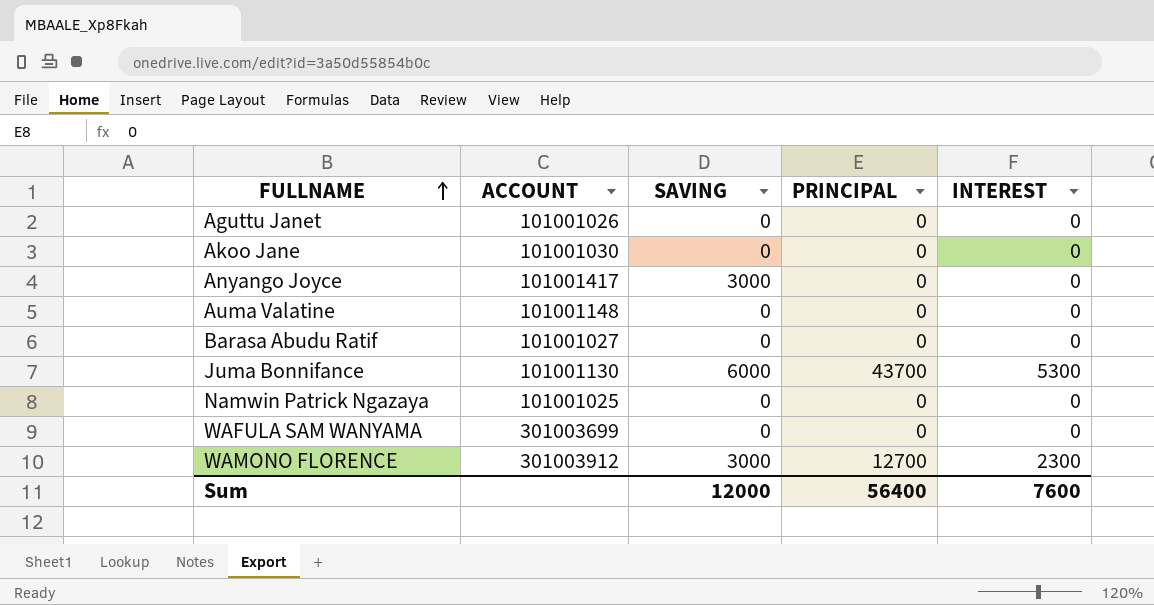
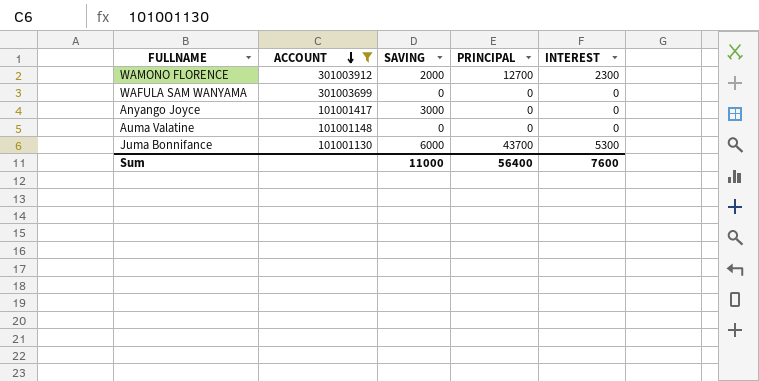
filter: none -> ACCOUNT >= 101001130
row order: FULLNAME ascending -> ACCOUNT descending
WAMONO FLORENCE | SAVING: 3000 -> 2000
Sum | SAVING: 12000 -> 11000

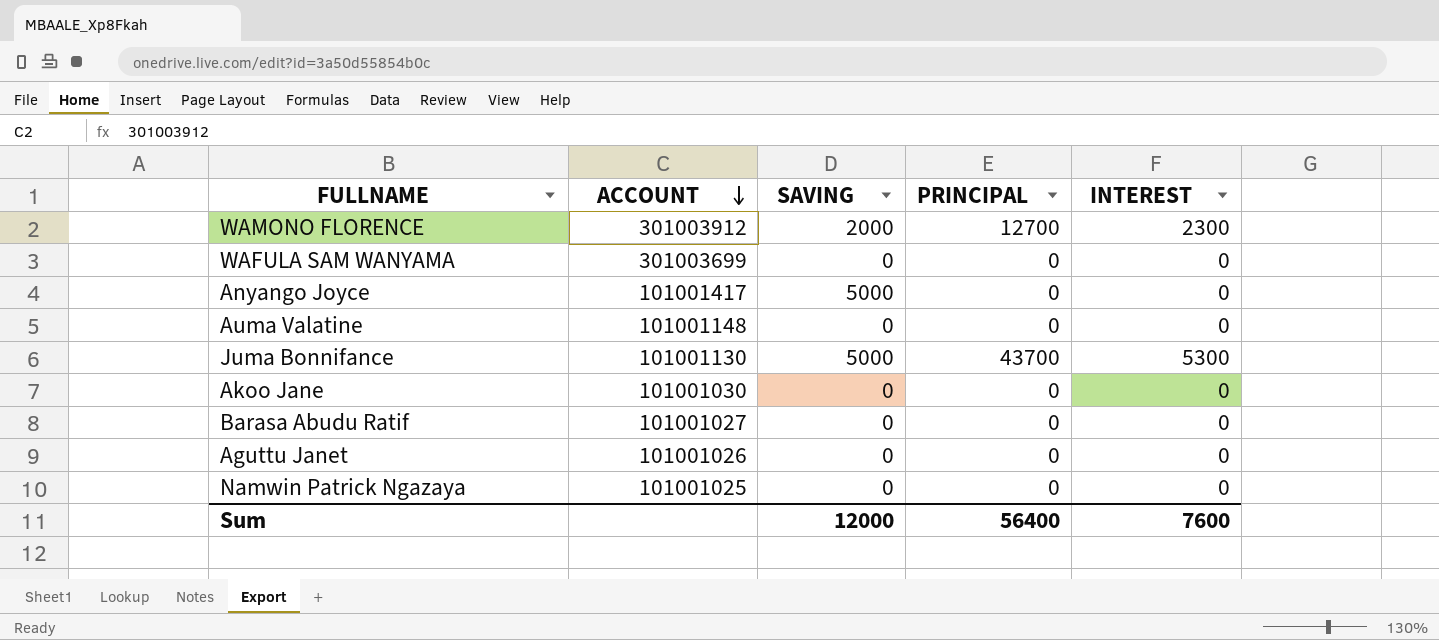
filter: ACCOUNT >= 101001130 -> none
Anyango Joyce | SAVING: 3000 -> 5000
Juma Bonnifance | SAVING: 6000 -> 5000
Sum | SAVING: 11000 -> 12000

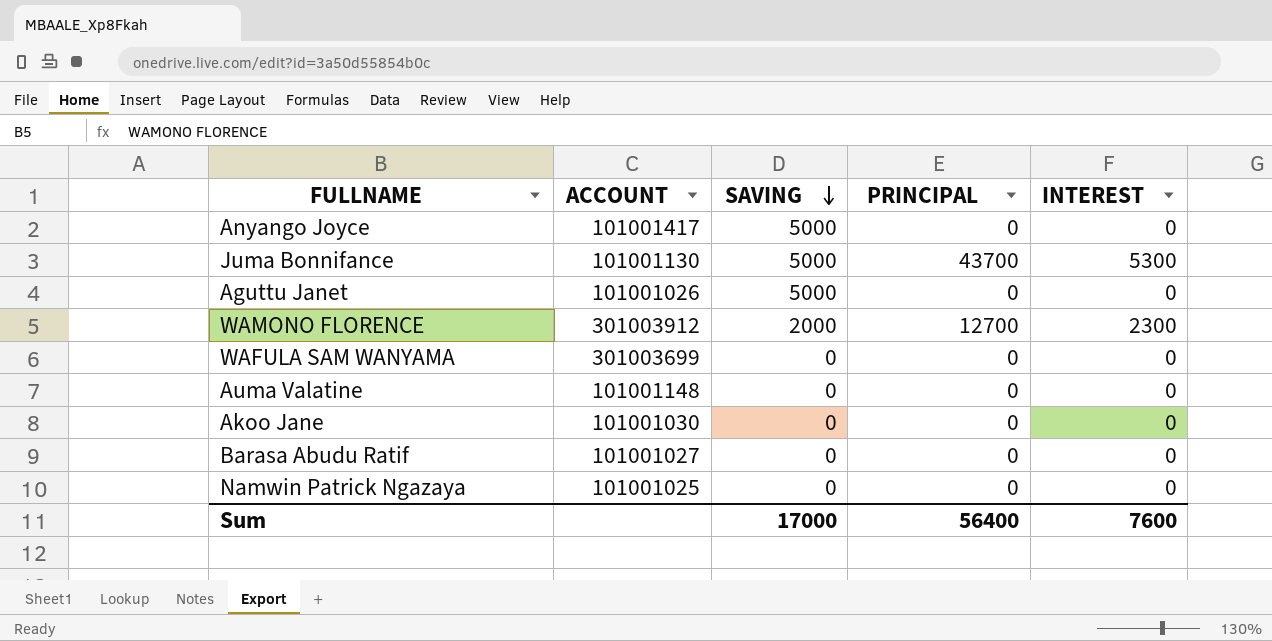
row order: ACCOUNT descending -> SAVING descending
Aguttu Janet | SAVING: 0 -> 5000
Sum | SAVING: 12000 -> 17000

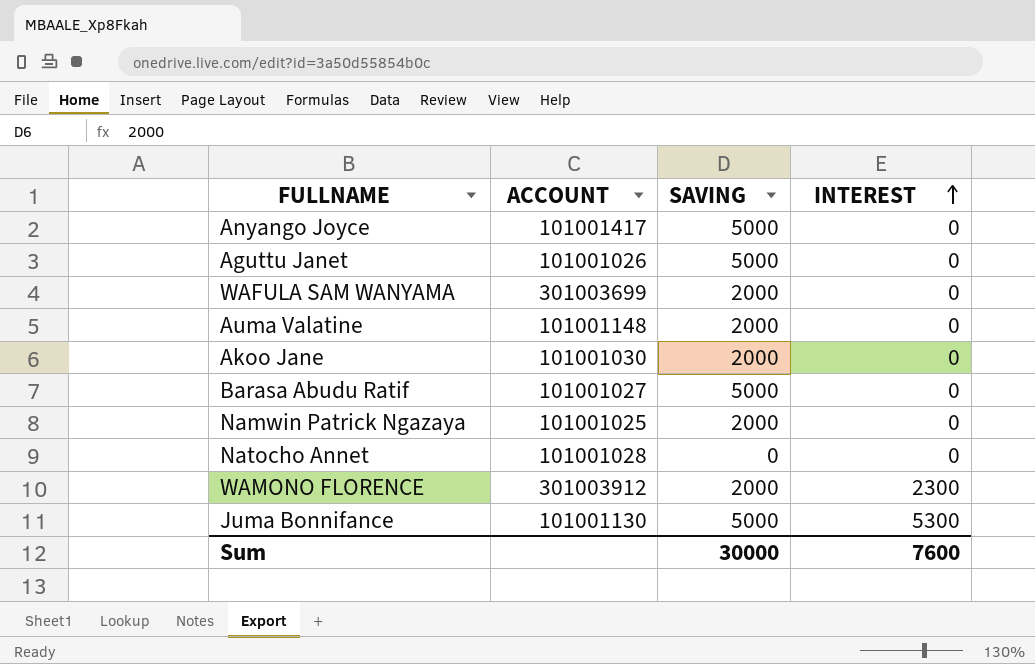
row order: SAVING descending -> INTEREST ascending
column PRINCIPAL | position: 4 -> none
WAFULA SAM WANYAMA | SAVING: 0 -> 2000
Auma Valatine | SAVING: 0 -> 2000
Akoo Jane | SAVING: 0 -> 2000
Barasa Abudu Ratif | SAVING: 0 -> 5000
Namwin Patrick Ngazaya | SAVING: 0 -> 2000
row Natocho Annet: none -> 101001028 | 0 | 0
Sum | SAVING: 17000 -> 30000

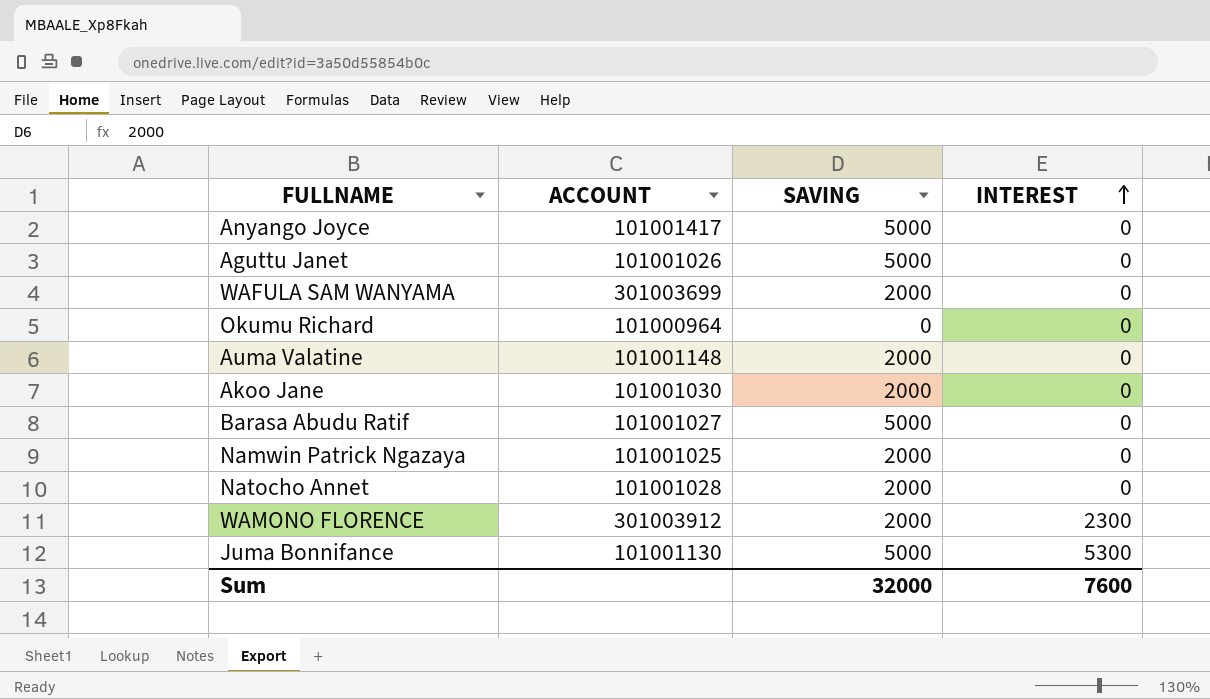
row Okumu Richard: none -> 101000964 | 0 | 0
Natocho Annet | SAVING: 0 -> 2000
Sum | SAVING: 30000 -> 32000

